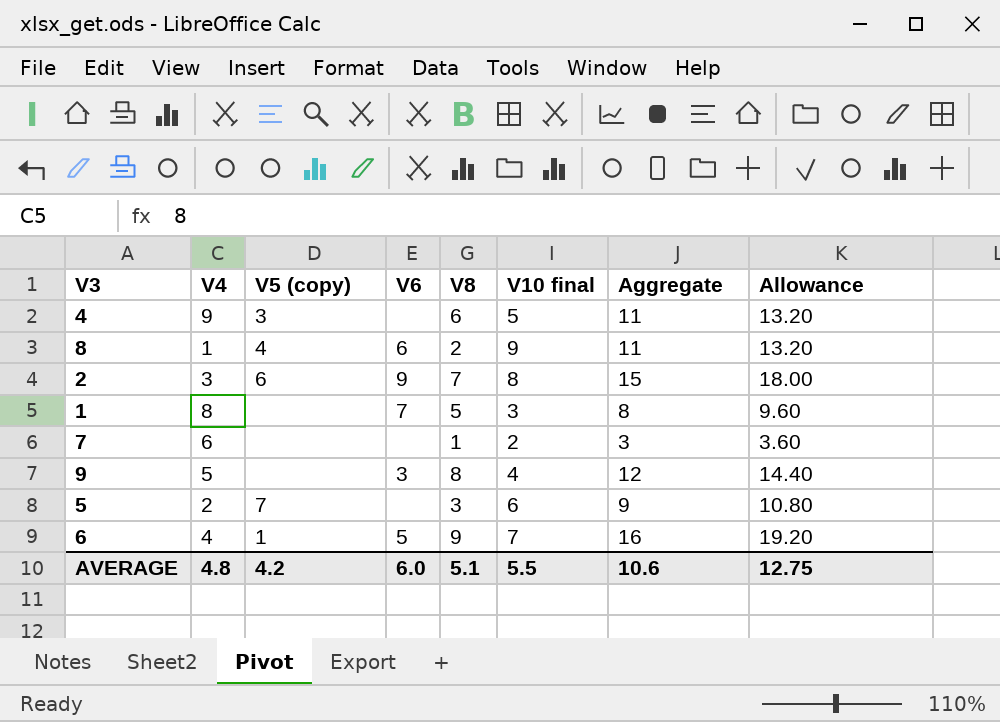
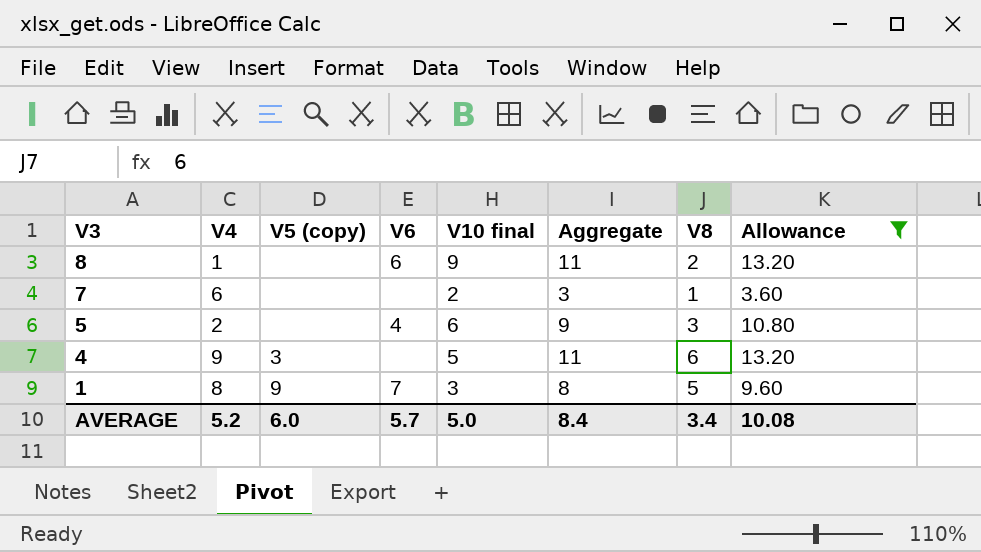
filter: none -> Allowance <= 13.20
row order: none -> V3 descending
column V8 | position: 5 -> 7
8 | V5 (copy): 4 -> none
5 | V5 (copy): 7 -> none
5 | V6: none -> 4
1 | V5 (copy): none -> 9
AVERAGE | V4: 4.8 -> 5.2
AVERAGE | V5 (copy): 4.2 -> 6.0
AVERAGE | V6: 6.0 -> 5.7
AVERAGE | V10 final: 5.5 -> 5.0
AVERAGE | Aggregate: 10.6 -> 8.4
AVERAGE | V8: 5.1 -> 3.4
AVERAGE | Allowance: 12.75 -> 10.08

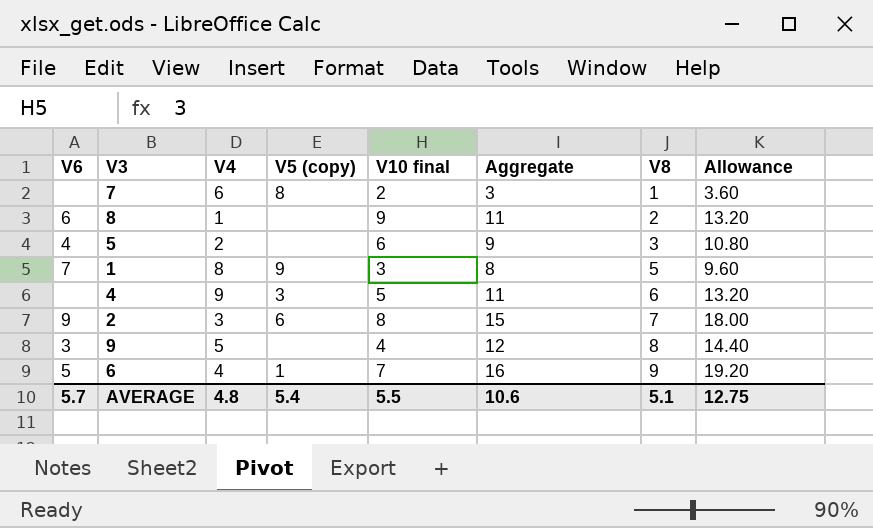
filter: Allowance <= 13.20 -> none
row order: V3 descending -> V8 ascending
column V6 | position: 4 -> 1
7 | V5 (copy): none -> 8
AVERAGE | V4: 5.2 -> 4.8
AVERAGE | V5 (copy): 6.0 -> 5.4
AVERAGE | V10 final: 5.0 -> 5.5
AVERAGE | Aggregate: 8.4 -> 10.6
AVERAGE | V8: 3.4 -> 5.1
AVERAGE | Allowance: 10.08 -> 12.75

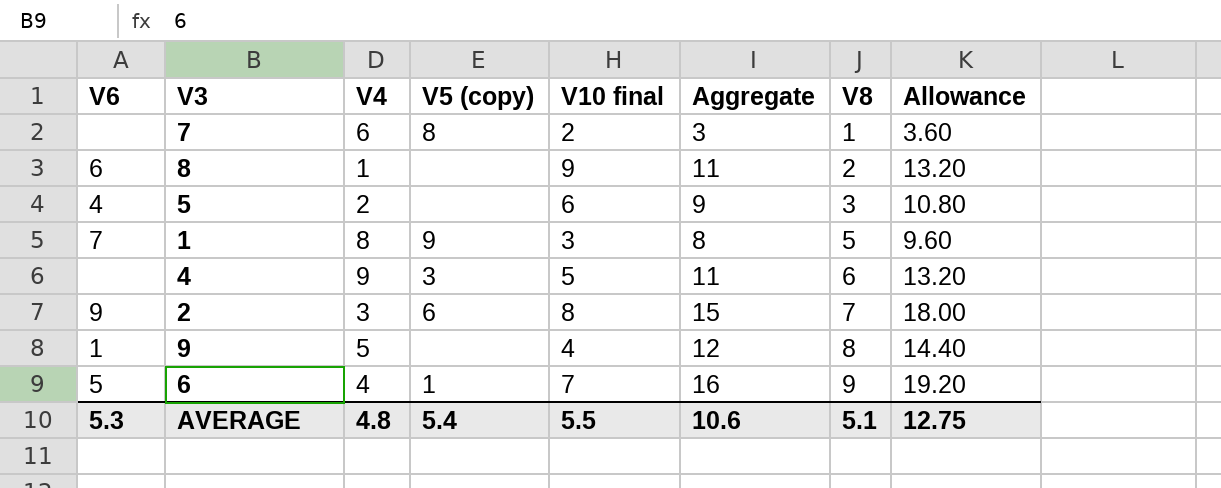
9 | V6: 3 -> 1
AVERAGE | V6: 5.7 -> 5.3

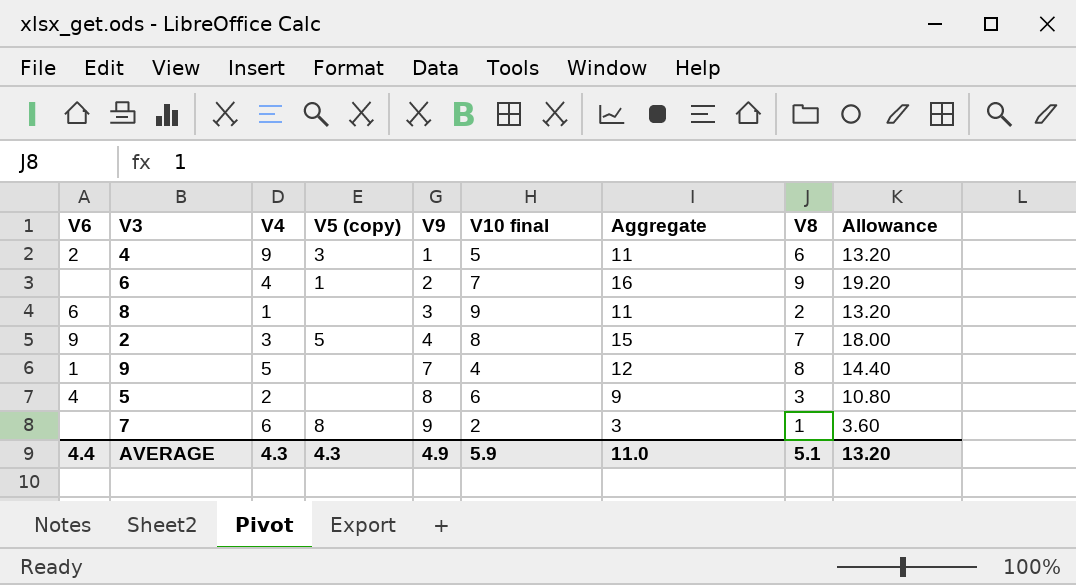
row order: V8 ascending -> V9 ascending
column V9 | position: none -> 5
row 1: 7 | 8 | 9 | 3 | 8 | 5 | 9.60 -> none
4 | V6: none -> 2
6 | V6: 5 -> none
2 | V5 (copy): 6 -> 5
AVERAGE | V6: 5.3 -> 4.4
AVERAGE | V4: 4.8 -> 4.3
AVERAGE | V5 (copy): 5.4 -> 4.3
AVERAGE | V10 final: 5.5 -> 5.9
AVERAGE | Aggregate: 10.6 -> 11.0
AVERAGE | Allowance: 12.75 -> 13.20

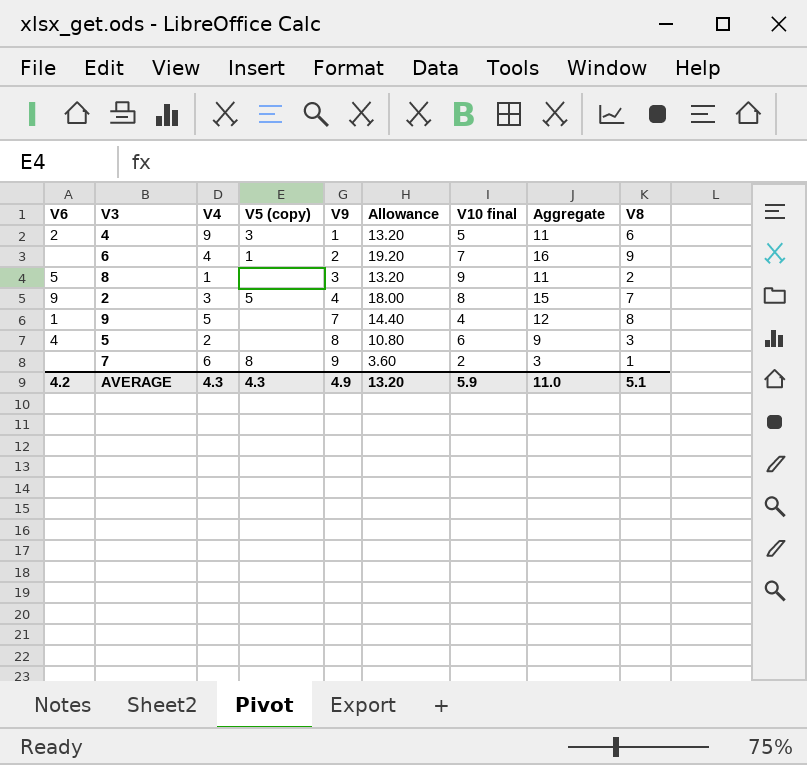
column Allowance | position: 9 -> 6
8 | V6: 6 -> 5
AVERAGE | V6: 4.4 -> 4.2

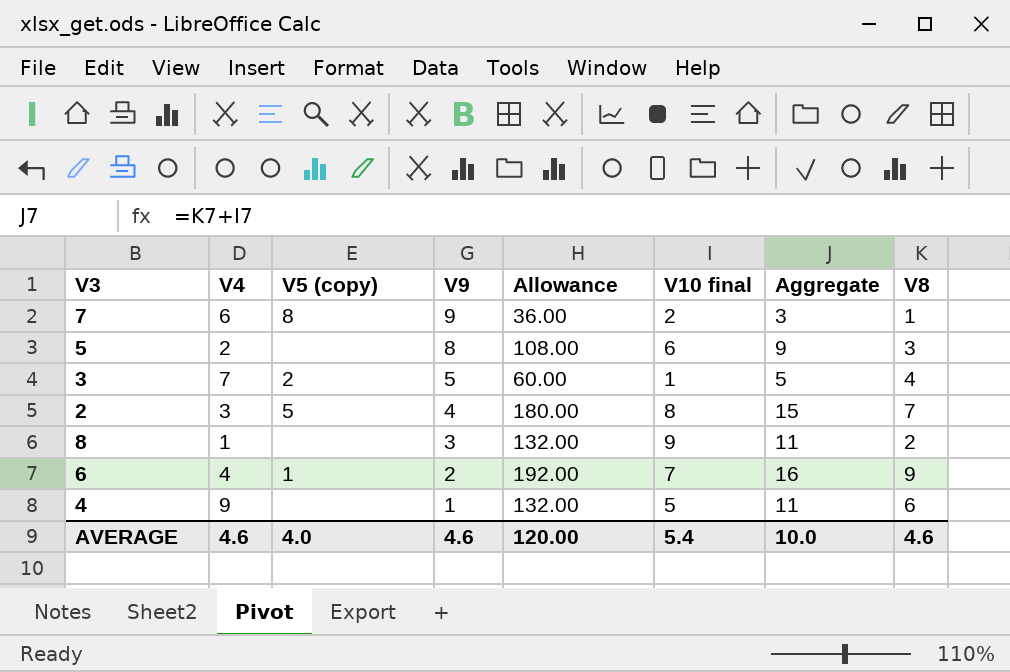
row order: V9 ascending -> V9 descending
column V6 | position: 1 -> none
column Allowance | formula: [Aggregate] * 1.2 -> [Aggregate] * 12
row 9: 1 | 5 | none | 7 | 14.40 | 4 | 12 | 8 -> none
row 3: none -> 7 | 2 | 5 | 60.00 | 1 | 5 | 4
4 | V5 (copy): 3 -> none
AVERAGE | V4: 4.3 -> 4.6
AVERAGE | V5 (copy): 4.3 -> 4.0
AVERAGE | V9: 4.9 -> 4.6
AVERAGE | Allowance: 13.20 -> 120.00
AVERAGE | V10 final: 5.9 -> 5.4
AVERAGE | Aggregate: 11.0 -> 10.0
AVERAGE | V8: 5.1 -> 4.6

